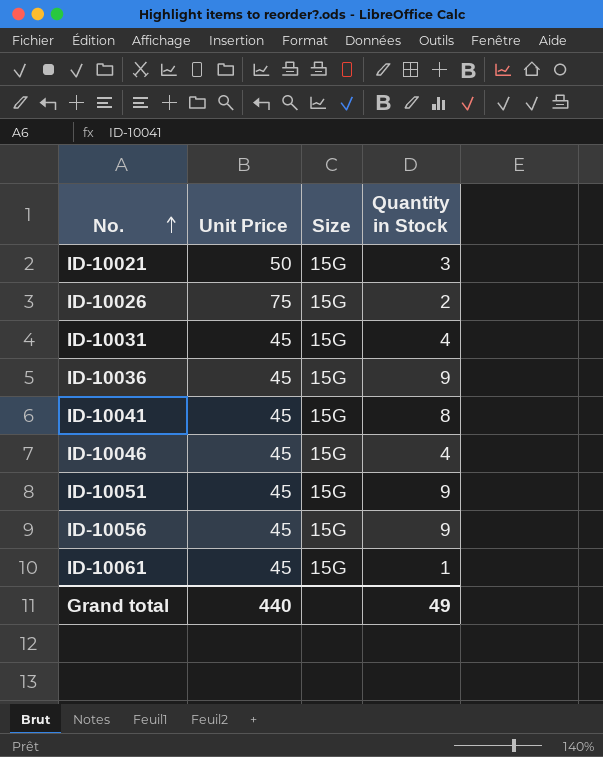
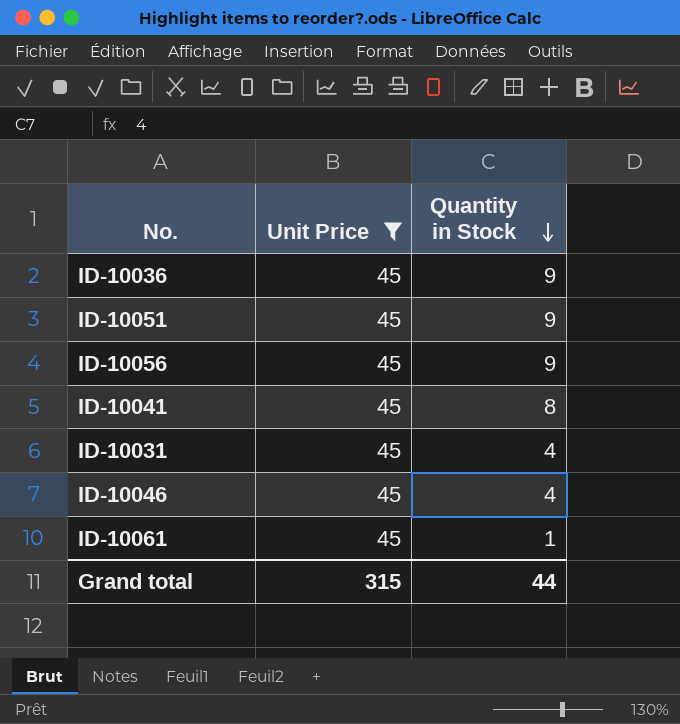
filter: none -> Unit Price = 45
row order: No. ascending -> Quantity in Stock descending
column Size | position: 3 -> none
Grand total | Unit Price: 440 -> 315
Grand total | Quantity in Stock: 49 -> 44

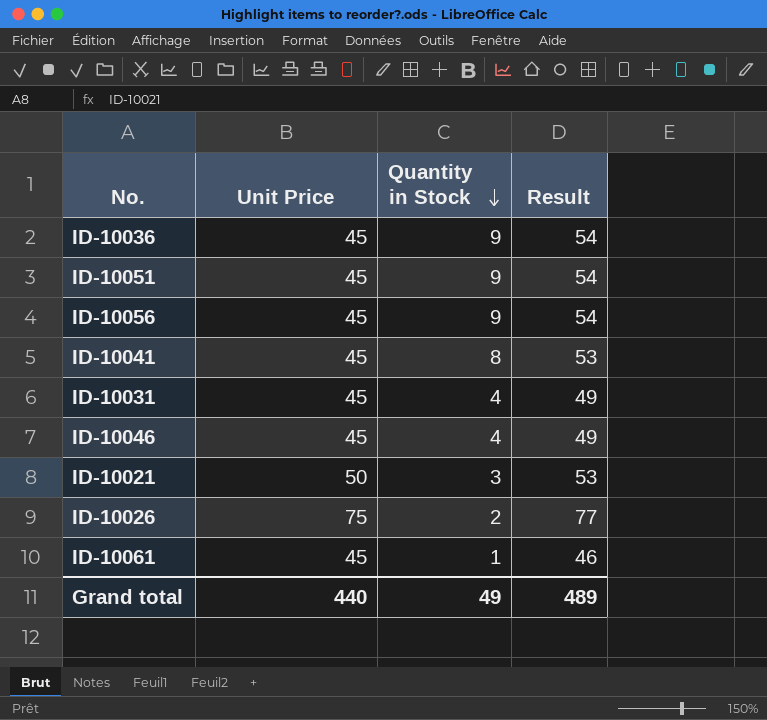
filter: Unit Price = 45 -> none
column Result | formula: none -> [Unit Price] + [Quantity in Stock]
Grand total | Unit Price: 315 -> 440
Grand total | Quantity in Stock: 44 -> 49

